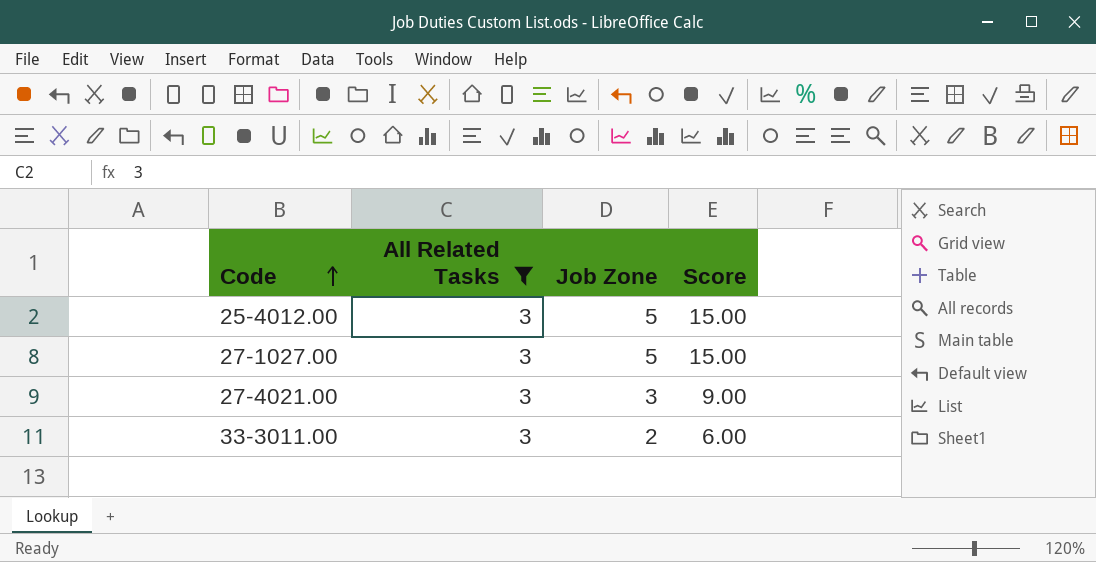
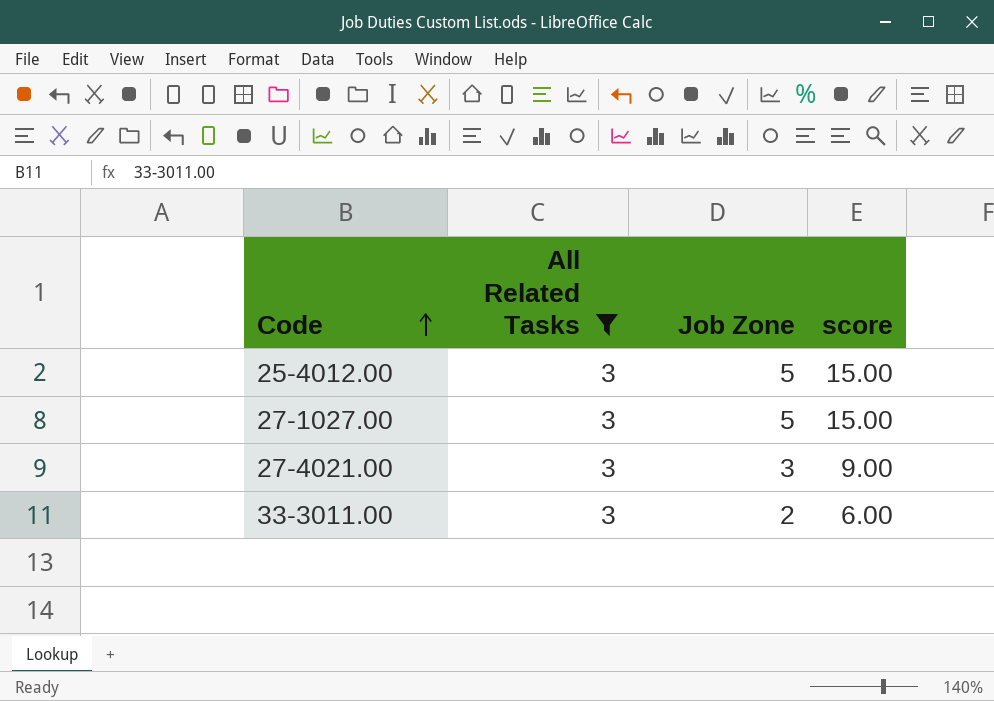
column name: Score -> score

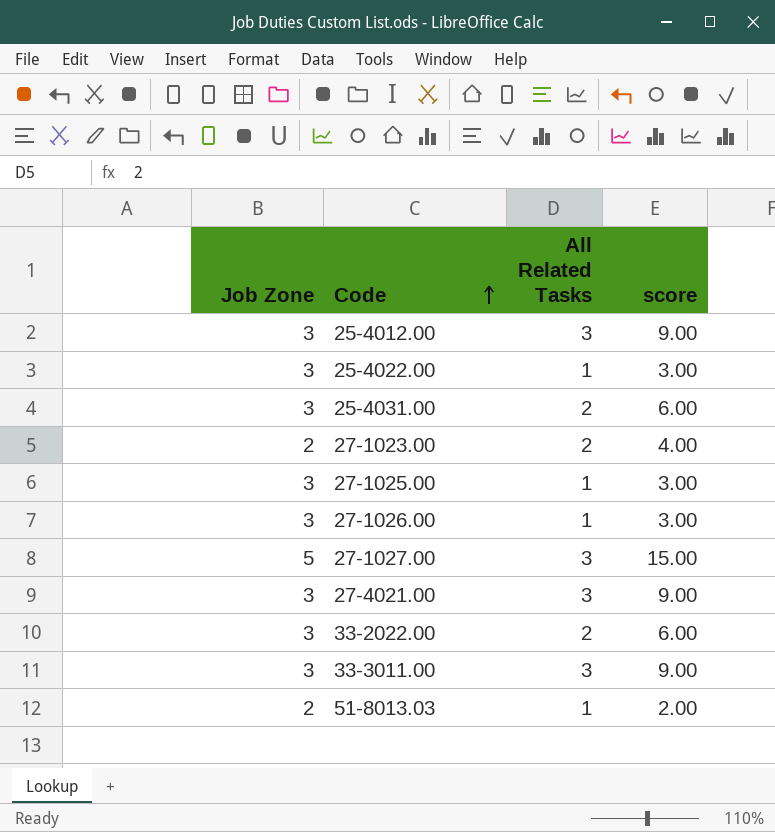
filter: All Related Tasks = 3 -> none
column Job Zone | position: 3 -> 1
25-4012.00 | Job Zone: 5 -> 3
25-4012.00 | score: 15.00 -> 9.00
33-3011.00 | Job Zone: 2 -> 3
33-3011.00 | score: 6.00 -> 9.00

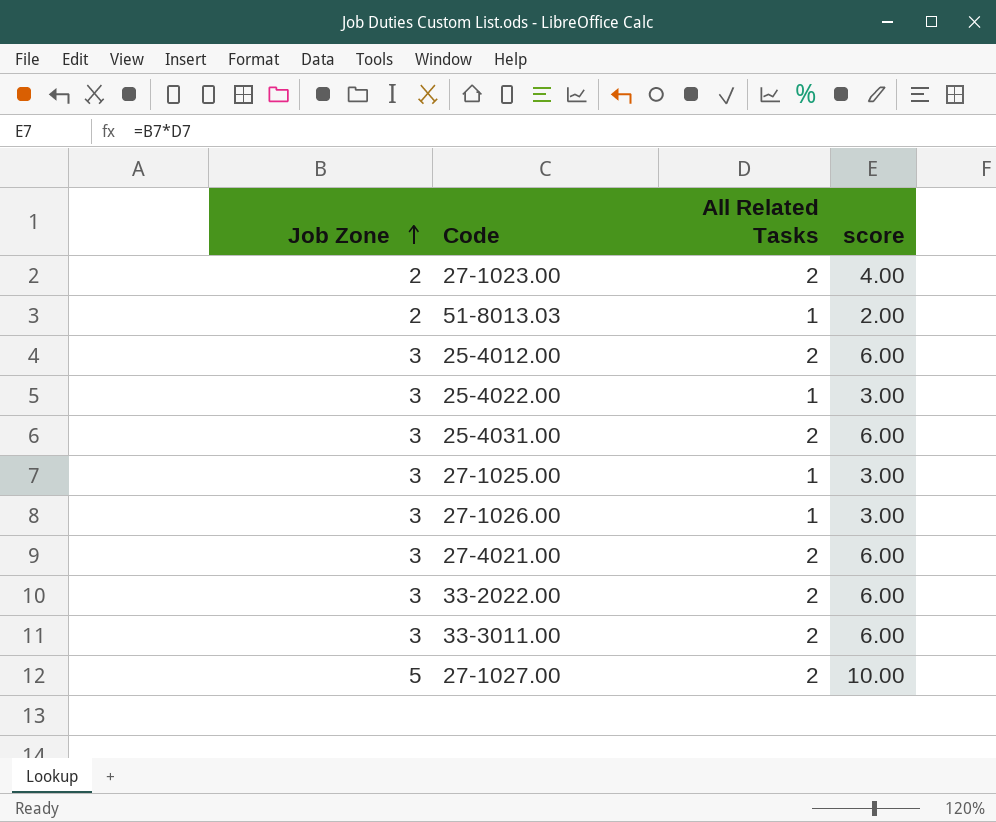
row order: Code ascending -> Job Zone ascending
25-4012.00 | All Related Tasks: 3 -> 2
25-4012.00 | score: 9.00 -> 6.00
27-4021.00 | All Related Tasks: 3 -> 2
27-4021.00 | score: 9.00 -> 6.00
33-3011.00 | All Related Tasks: 3 -> 2
33-3011.00 | score: 9.00 -> 6.00
27-1027.00 | All Related Tasks: 3 -> 2
27-1027.00 | score: 15.00 -> 10.00

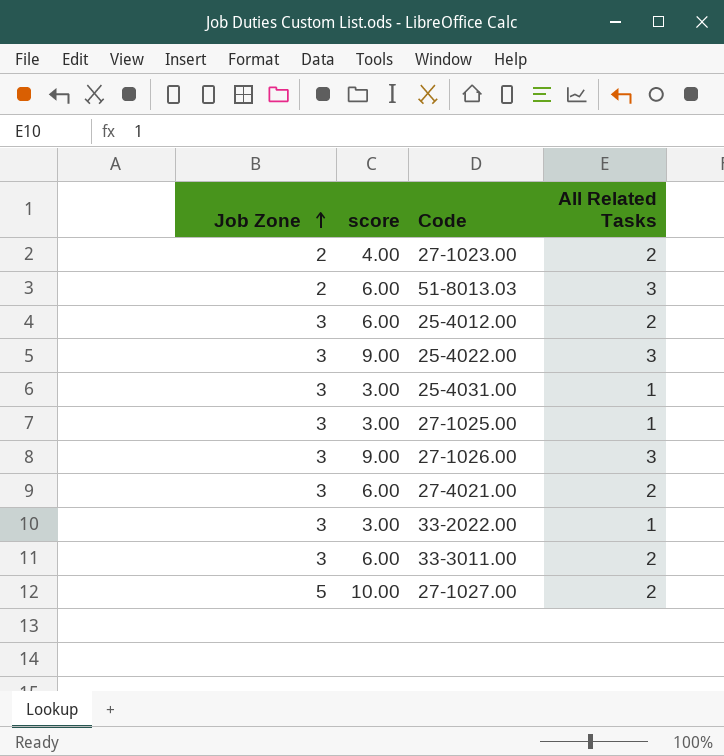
column score | position: 4 -> 2
51-8013.03 | score: 2.00 -> 6.00
51-8013.03 | All Related Tasks: 1 -> 3
25-4022.00 | score: 3.00 -> 9.00
25-4022.00 | All Related Tasks: 1 -> 3
25-4031.00 | score: 6.00 -> 3.00
25-4031.00 | All Related Tasks: 2 -> 1
27-1026.00 | score: 3.00 -> 9.00
27-1026.00 | All Related Tasks: 1 -> 3
33-2022.00 | score: 6.00 -> 3.00
33-2022.00 | All Related Tasks: 2 -> 1

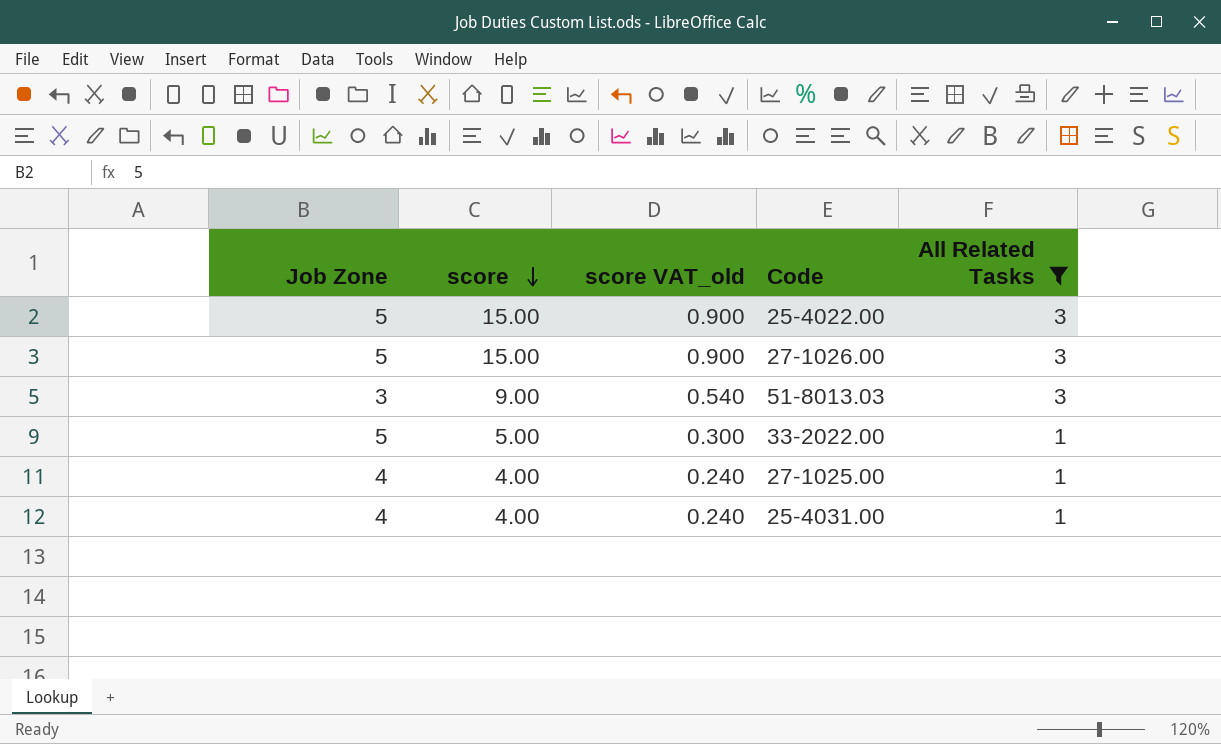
filter: none -> All Related Tasks != 2
row order: Job Zone ascending -> score descending
column score VAT_old | formula: none -> [score] * 0.06
25-4022.00 | Job Zone: 3 -> 5
25-4022.00 | score: 9.00 -> 15.00
27-1026.00 | Job Zone: 3 -> 5
27-1026.00 | score: 9.00 -> 15.00
51-8013.03 | Job Zone: 2 -> 3
51-8013.03 | score: 6.00 -> 9.00
33-2022.00 | Job Zone: 3 -> 5
33-2022.00 | score: 3.00 -> 5.00
27-1025.00 | Job Zone: 3 -> 4
27-1025.00 | score: 3.00 -> 4.00
25-4031.00 | Job Zone: 3 -> 4
25-4031.00 | score: 3.00 -> 4.00

